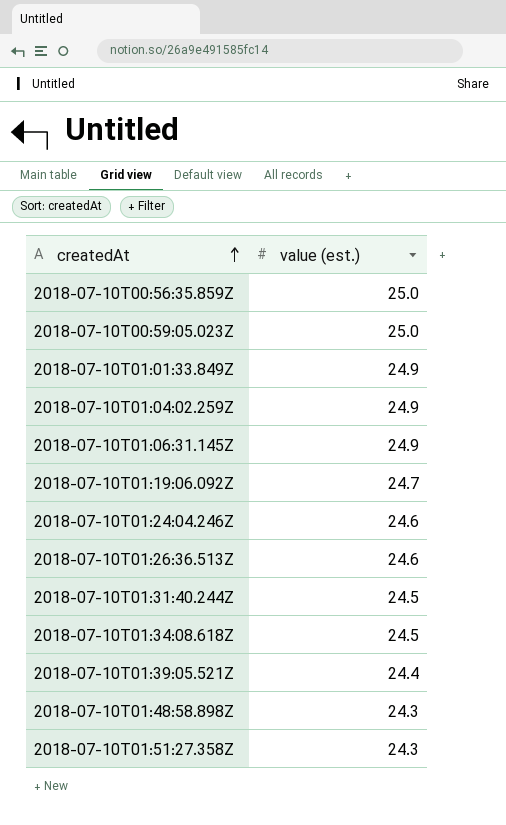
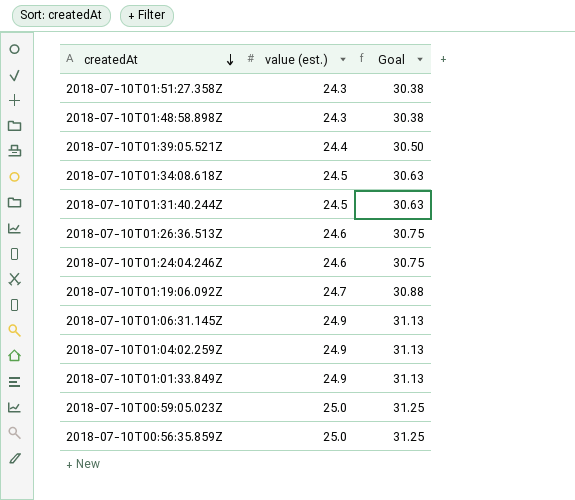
row order: createdAt ascending -> createdAt descending
column Goal | formula: none -> [value (est.)] * 1.25

